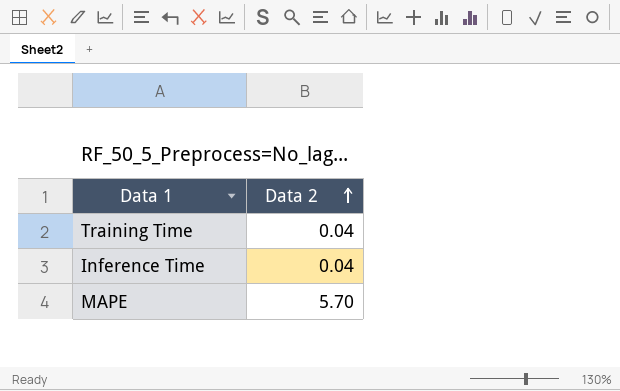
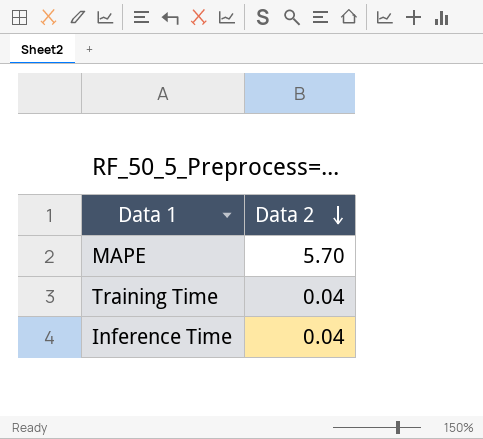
row order: Data 2 ascending -> Data 2 descending

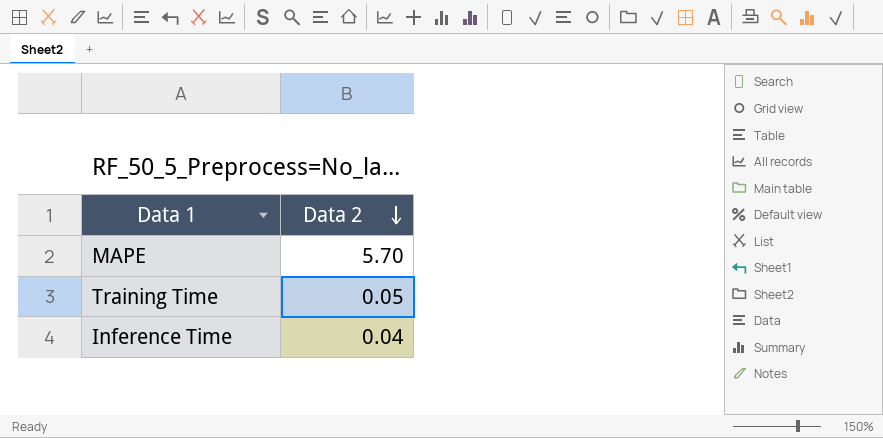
Training Time | Data 2: 0.04 -> 0.05

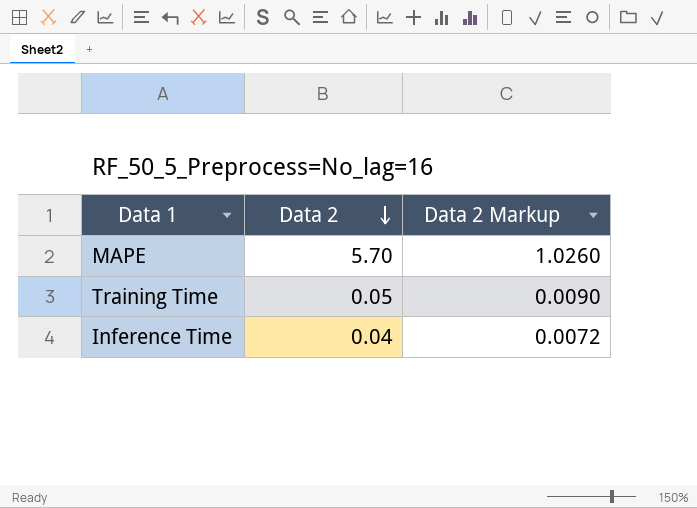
column Data 2 Markup | formula: none -> [Data 2] * 0.18

